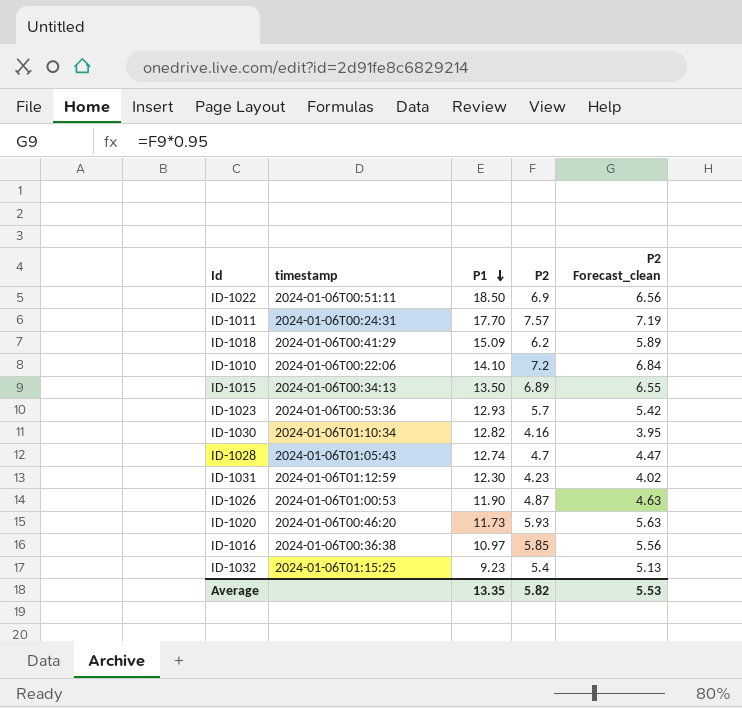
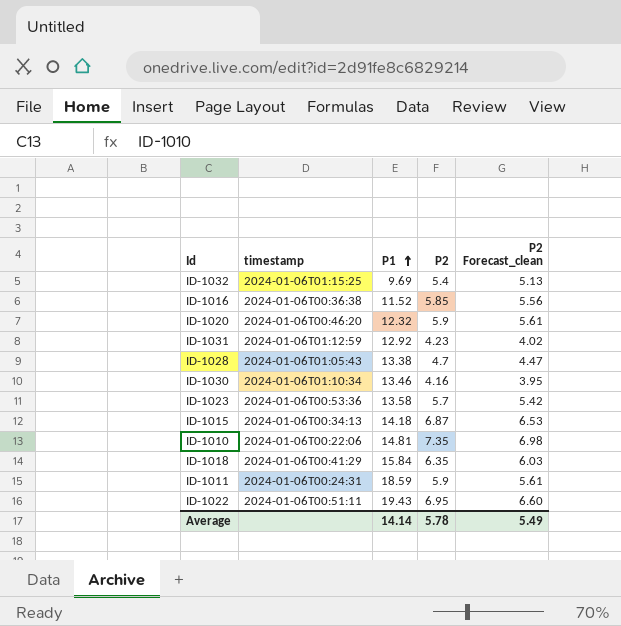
row order: P1 descending -> P1 ascending
row ID-1026: 2024-01-06T01:00:53 | 11.90 | 4.87 | 4.63 -> none
ID-1032 | P1: 9.23 -> 9.69
ID-1016 | P1: 10.97 -> 11.52
ID-1020 | P1: 11.73 -> 12.32
ID-1020 | P2: 5.93 -> 5.9
ID-1020 | P2 Forecast_clean: 5.63 -> 5.61
ID-1031 | P1: 12.30 -> 12.92
ID-1028 | P1: 12.74 -> 13.38
ID-1030 | P1: 12.82 -> 13.46
ID-1023 | P1: 12.93 -> 13.58
ID-1015 | P1: 13.50 -> 14.18
ID-1015 | P2: 6.89 -> 6.87
ID-1015 | P2 Forecast_clean: 6.55 -> 6.53
ID-1010 | P1: 14.10 -> 14.81
ID-1010 | P2: 7.2 -> 7.35
ID-1010 | P2 Forecast_clean: 6.84 -> 6.98
ID-1018 | P1: 15.09 -> 15.84
ID-1018 | P2: 6.2 -> 6.35
ID-1018 | P2 Forecast_clean: 5.89 -> 6.03
ID-1011 | P1: 17.70 -> 18.59
ID-1011 | P2: 7.57 -> 5.9
ID-1011 | P2 Forecast_clean: 7.19 -> 5.61
ID-1022 | P1: 18.50 -> 19.43
ID-1022 | P2: 6.9 -> 6.95
ID-1022 | P2 Forecast_clean: 6.56 -> 6.60
Average | P1: 13.35 -> 14.14
Average | P2: 5.82 -> 5.78
Average | P2 Forecast_clean: 5.53 -> 5.49

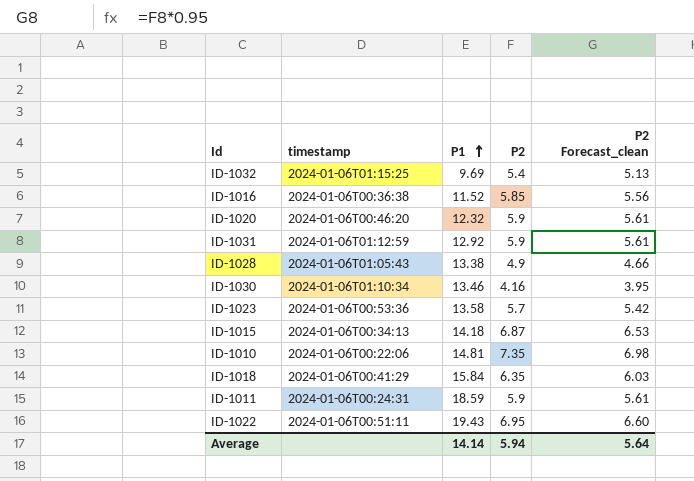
ID-1031 | P2: 4.23 -> 5.9
ID-1031 | P2 Forecast_clean: 4.02 -> 5.61
ID-1028 | P2: 4.7 -> 4.9
ID-1028 | P2 Forecast_clean: 4.47 -> 4.66
Average | P2: 5.78 -> 5.94
Average | P2 Forecast_clean: 5.49 -> 5.64

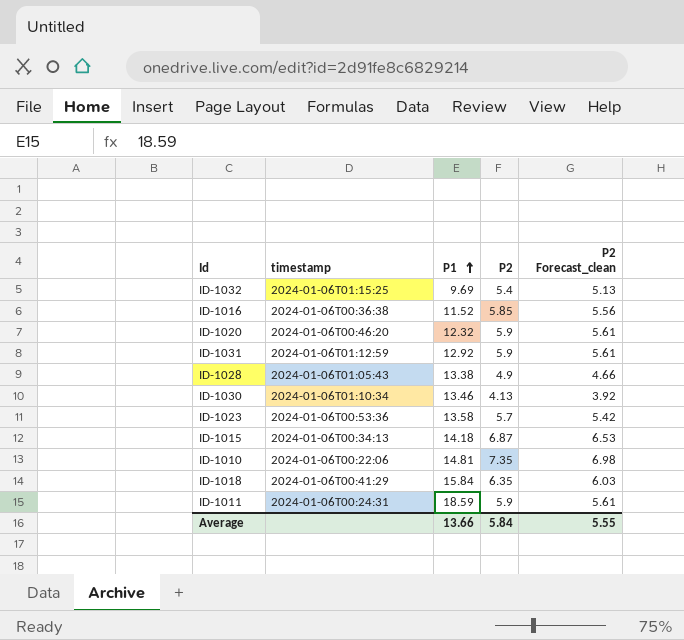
row ID-1022: 2024-01-06T00:51:11 | 19.43 | 6.95 | 6.60 -> none
ID-1030 | P2: 4.16 -> 4.13
ID-1030 | P2 Forecast_clean: 3.95 -> 3.92
Average | P1: 14.14 -> 13.66
Average | P2: 5.94 -> 5.84
Average | P2 Forecast_clean: 5.64 -> 5.55

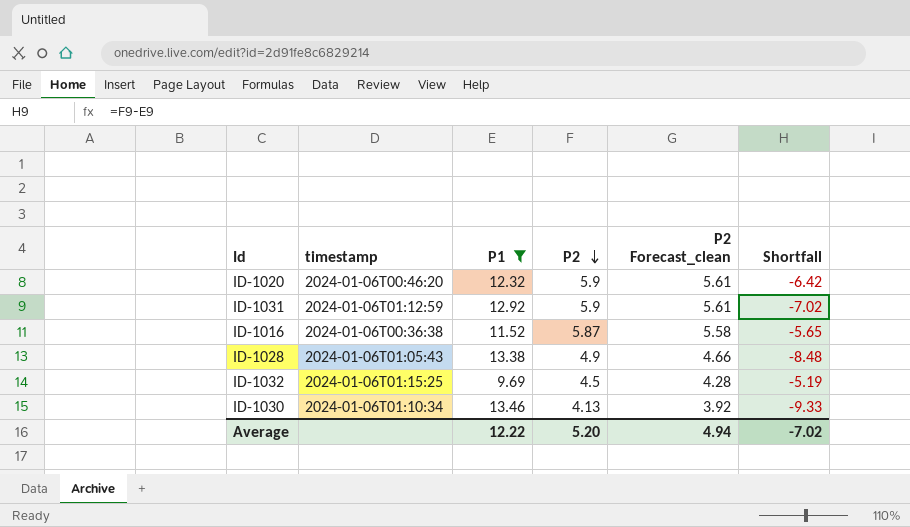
filter: none -> P1 <= 13.46
row order: P1 ascending -> P2 descending
column Shortfall | formula: none -> [P2] - [P1]
ID-1016 | P2: 5.85 -> 5.87
ID-1016 | P2 Forecast_clean: 5.56 -> 5.58
ID-1032 | P2: 5.4 -> 4.5
ID-1032 | P2 Forecast_clean: 5.13 -> 4.28
Average | P1: 13.66 -> 12.22
Average | P2: 5.84 -> 5.20
Average | P2 Forecast_clean: 5.55 -> 4.94

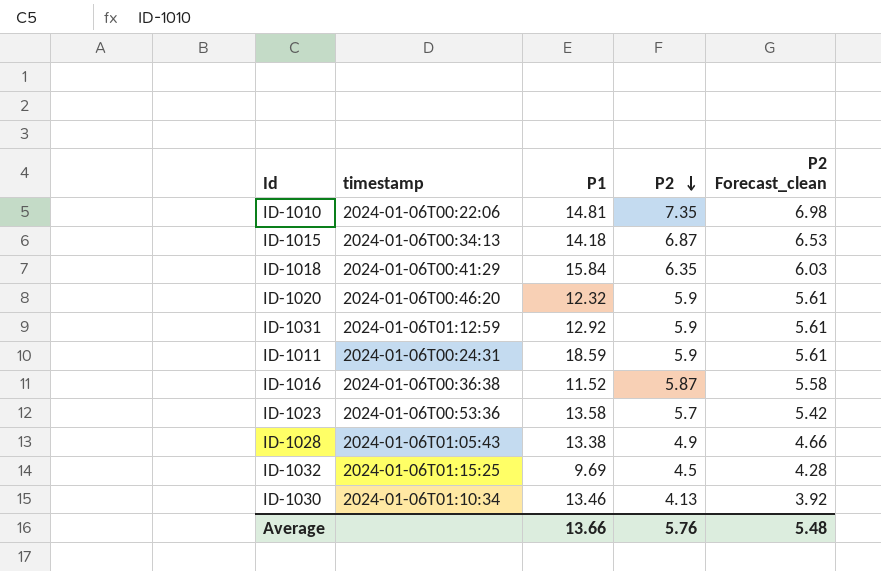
filter: P1 <= 13.46 -> none
column Shortfall | formula: [P2] - [P1] -> none
Average | P1: 12.22 -> 13.66
Average | P2: 5.20 -> 5.76
Average | P2 Forecast_clean: 4.94 -> 5.48

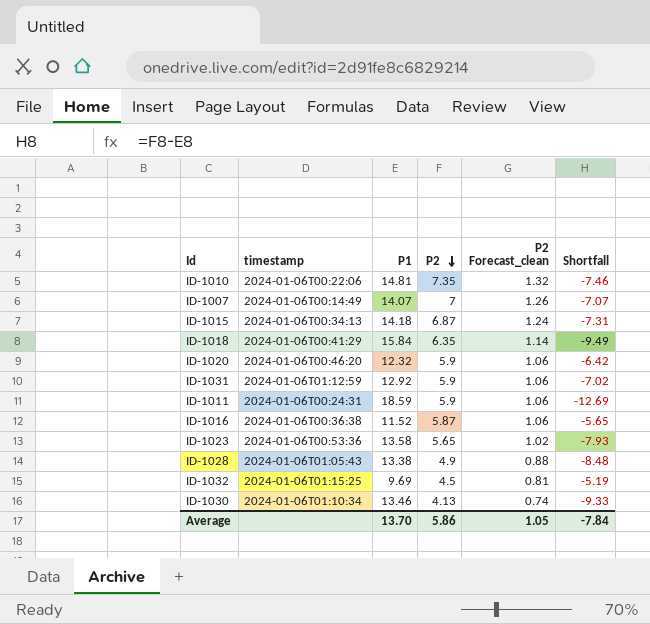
column P2 Forecast_clean | formula: [P2] * 0.95 -> [P2] * 0.18
column Shortfall | formula: none -> [P2] - [P1]
row ID-1007: none -> 2024-01-06T00:14:49 | 14.07 | 7 | 1.26 | -7.07
ID-1023 | P2: 5.7 -> 5.65
Average | P1: 13.66 -> 13.70
Average | P2: 5.76 -> 5.86
Average | P2 Forecast_clean: 5.48 -> 1.05

